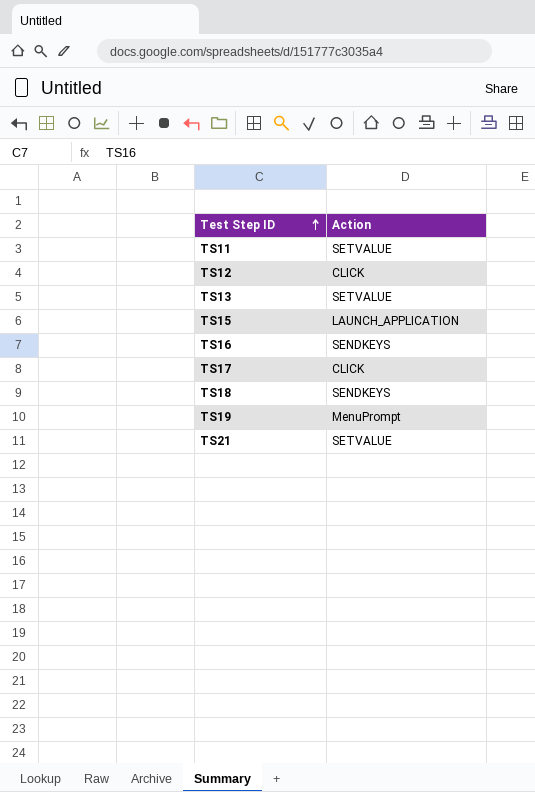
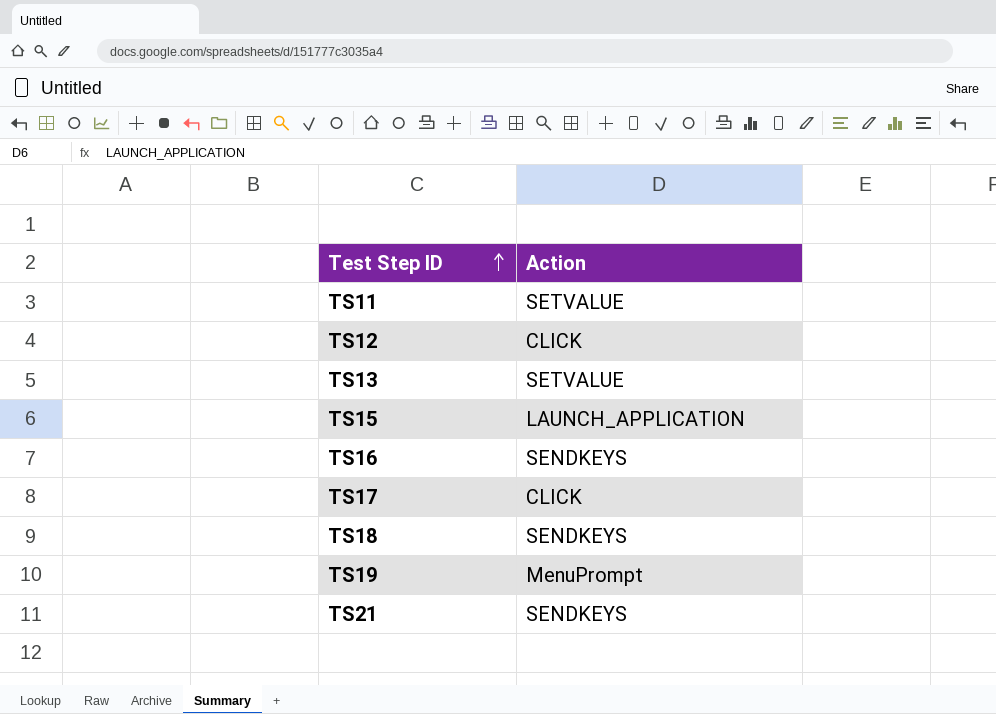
TS21 | Action: SETVALUE -> SENDKEYS

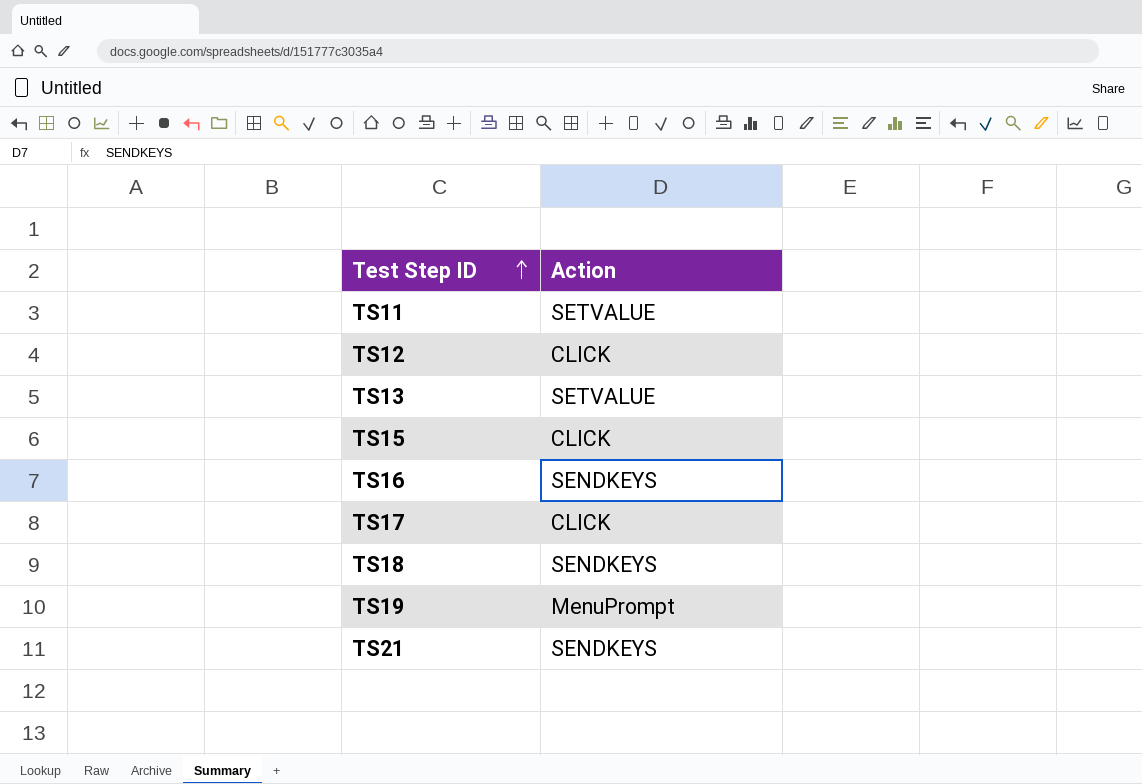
TS15 | Action: LAUNCH_APPLICATION -> CLICK

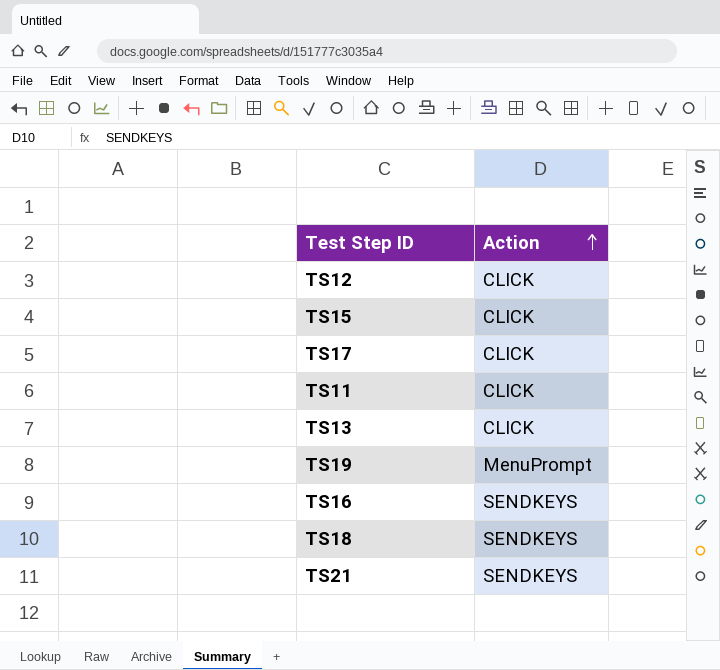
row order: Test Step ID ascending -> Action ascending
TS11 | Action: SETVALUE -> CLICK
TS13 | Action: SETVALUE -> CLICK

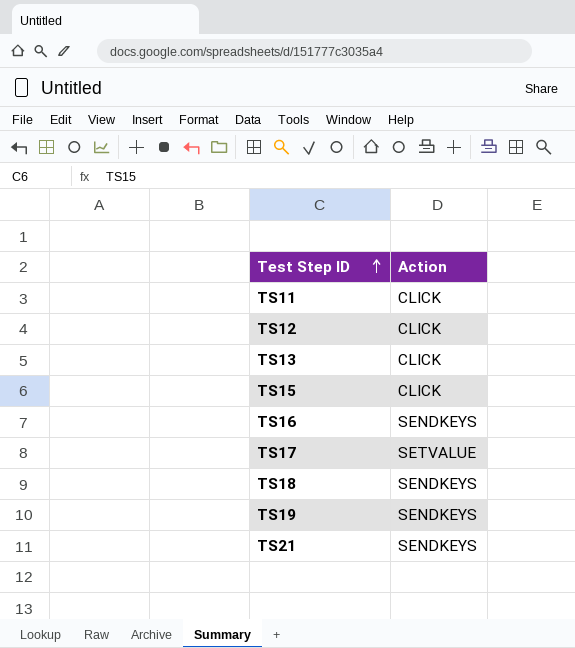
row order: Action ascending -> Test Step ID ascending
TS17 | Action: CLICK -> SETVALUE
TS19 | Action: MenuPrompt -> SENDKEYS

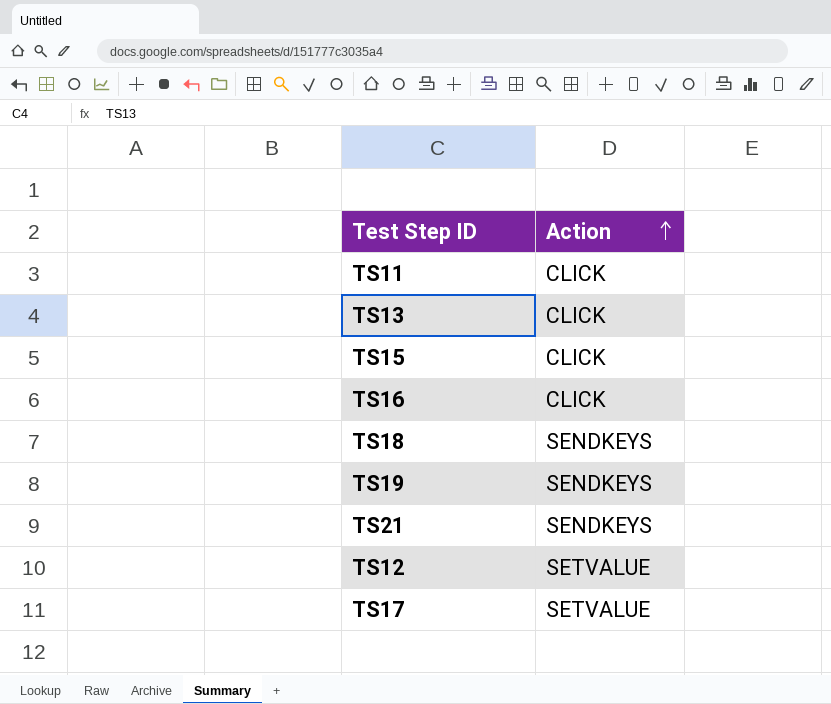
row order: Test Step ID ascending -> Action ascending
TS16 | Action: SENDKEYS -> CLICK
TS12 | Action: CLICK -> SETVALUE

